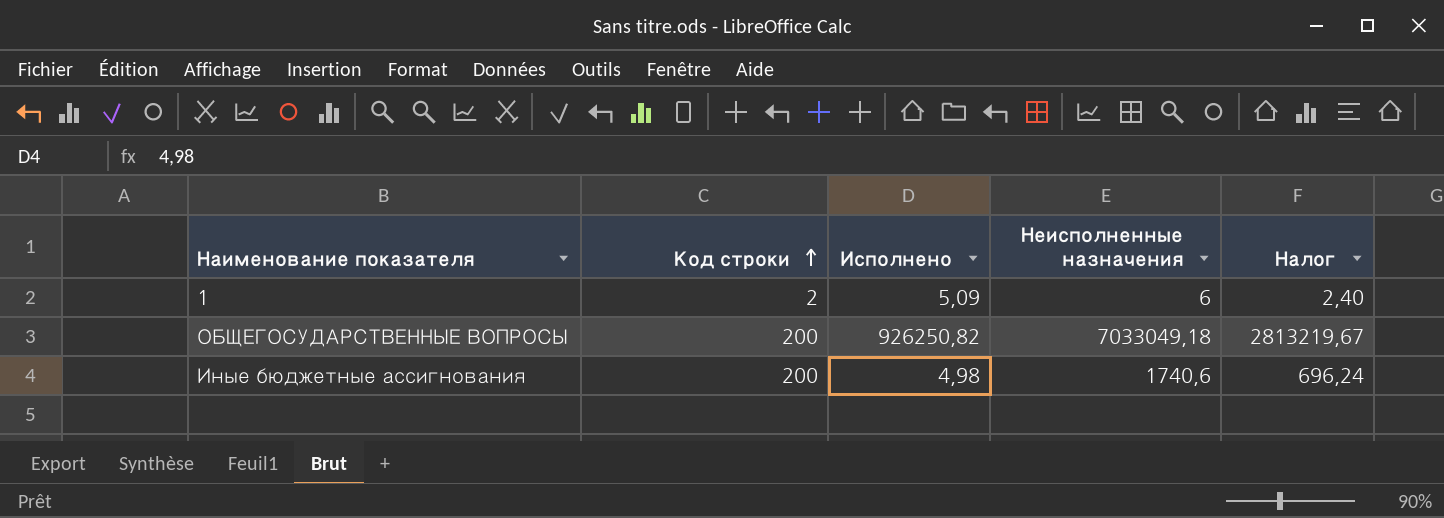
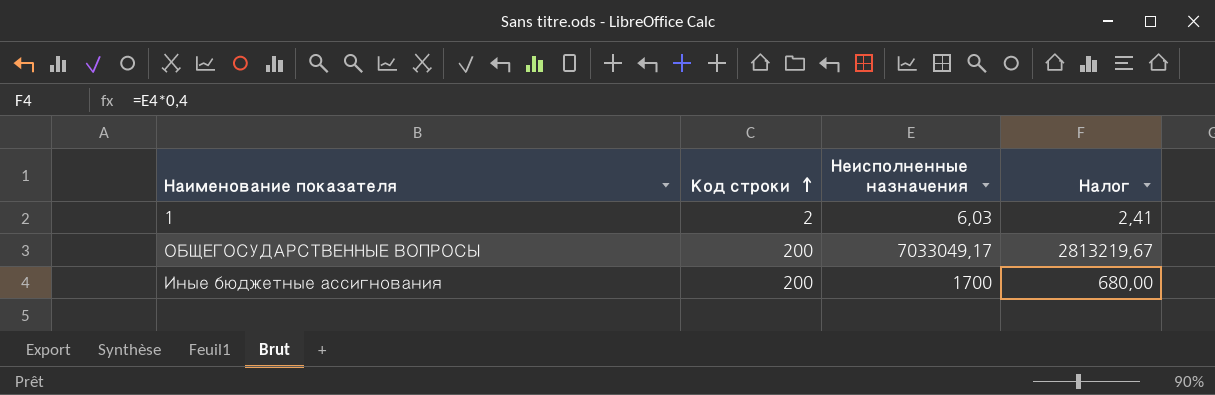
column Исполнено | position: 3 -> none
1 | Неисполненные назначения: 6 -> 6,03
1 | Налог: 2,40 -> 2,41
ОБЩЕГОСУДАРСТВЕННЫЕ ВОПРОСЫ | Неисполненные назначения: 7033049,18 -> 7033049,17
Иные бюджетные ассигнования | Неисполненные назначения: 1740,6 -> 1700
Иные бюджетные ассигнования | Налог: 696,24 -> 680,00

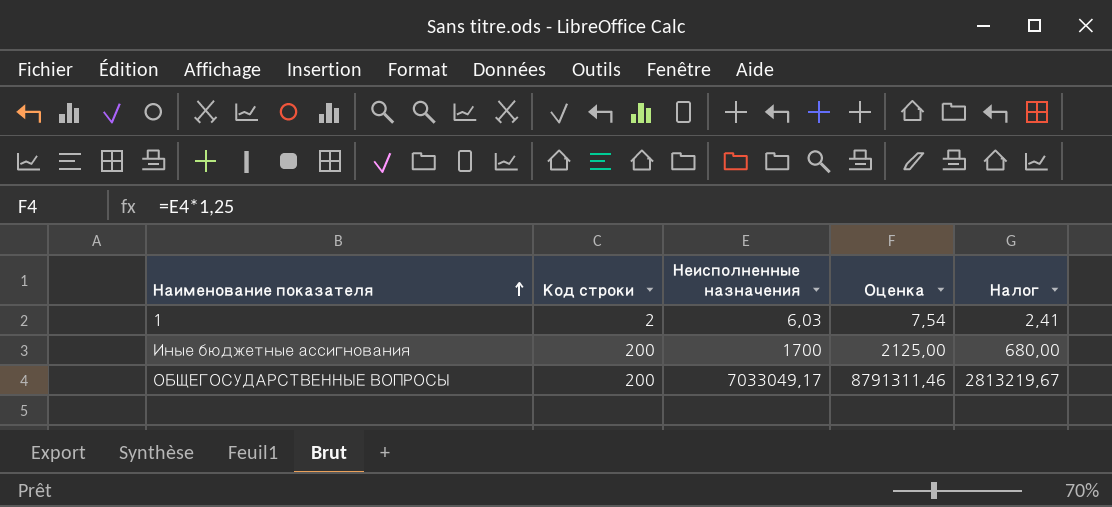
row order: Код строки ascending -> Наименование показателя ascending
column Оценка | formula: none -> [Неисполненные назначения] * 1,25

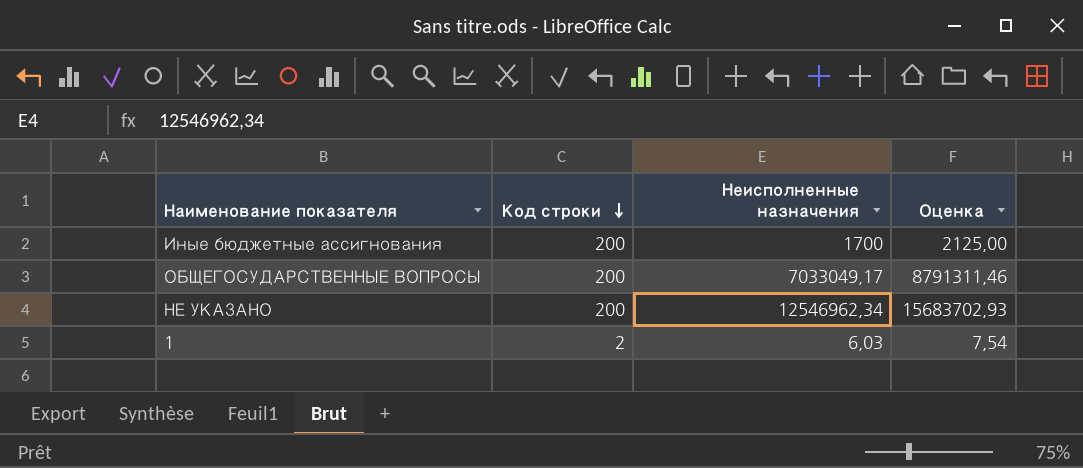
row order: Наименование показателя ascending -> Код строки descending
column Налог | formula: [Неисполненные назначения] * 0,4 -> none
row НЕ УКАЗАНО: none -> 200 | 12546962,34 | 15683702,93

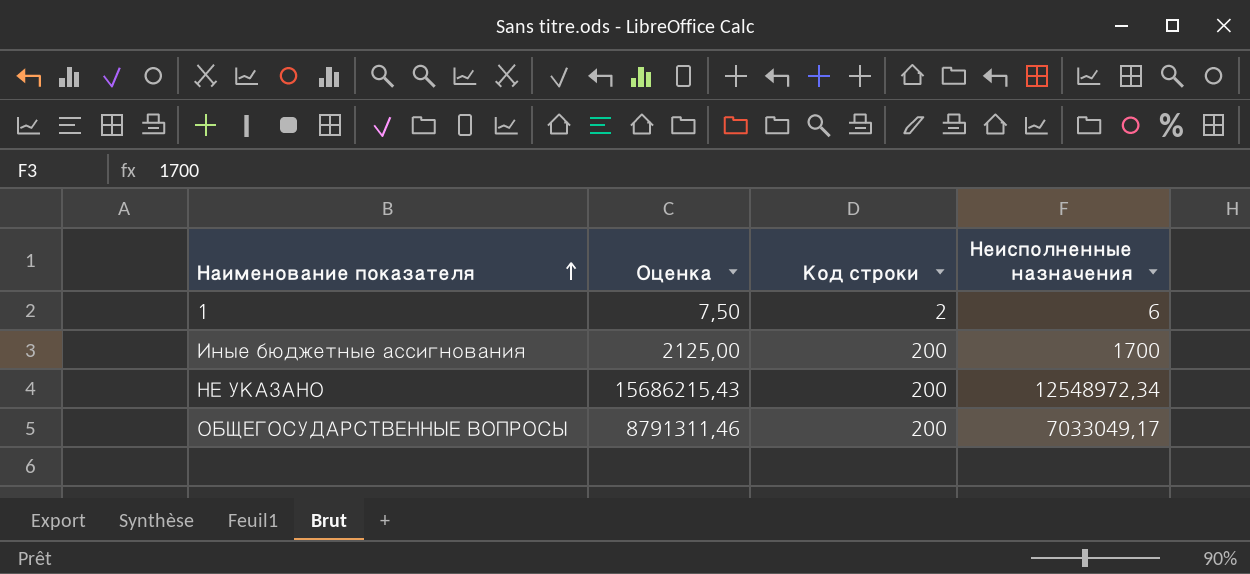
row order: Код строки descending -> Наименование показателя ascending
column Оценка | position: 4 -> 2
1 | Оценка: 7,54 -> 7,50
1 | Неисполненные назначения: 6,03 -> 6
НЕ УКАЗАНО | Оценка: 15683702,93 -> 15686215,43
НЕ УКАЗАНО | Неисполненные назначения: 12546962,34 -> 12548972,34

